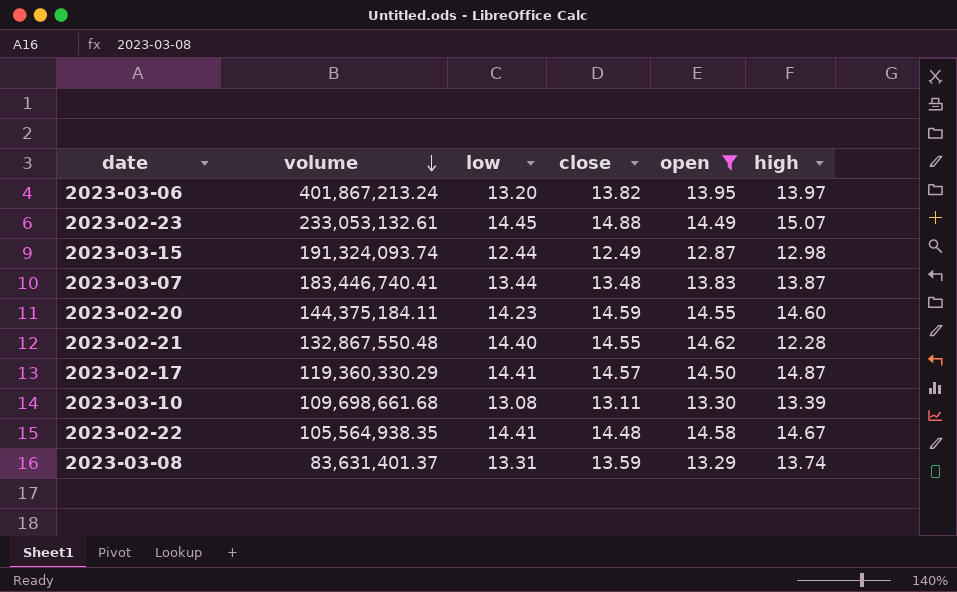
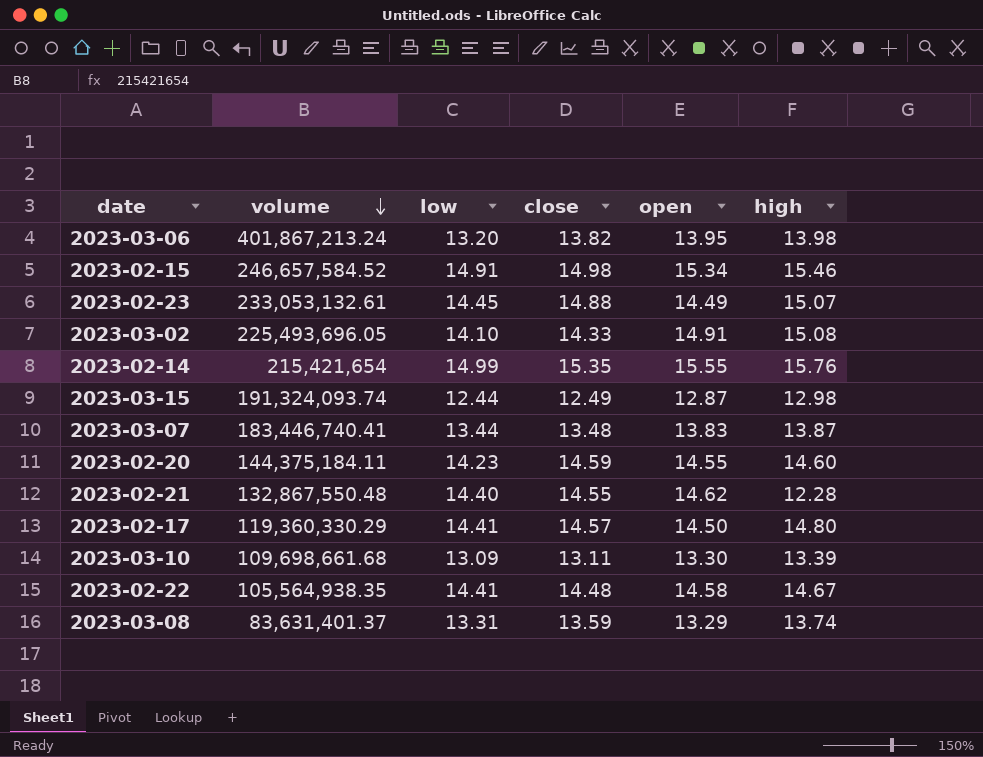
filter: open <= 14.62 -> none
2023-03-06 | high: 13.97 -> 13.98
2023-02-17 | high: 14.87 -> 14.80
2023-03-10 | low: 13.08 -> 13.09

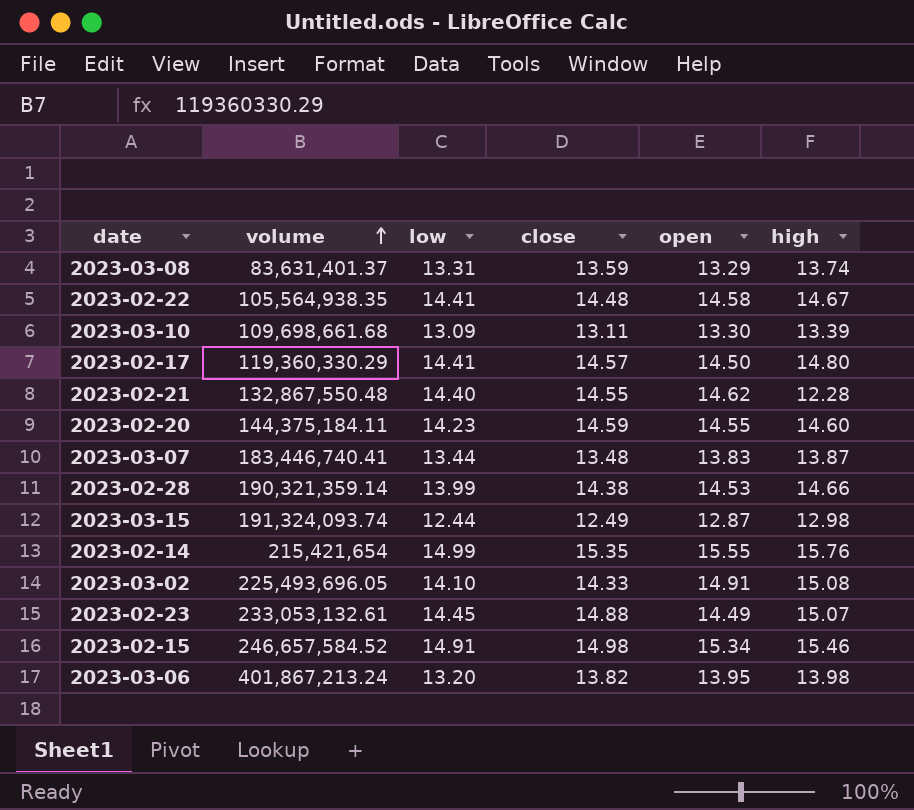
row order: volume descending -> volume ascending
row 2023-02-28: none -> 190,321,359.14 | 13.99 | 14.38 | 14.53 | 14.66

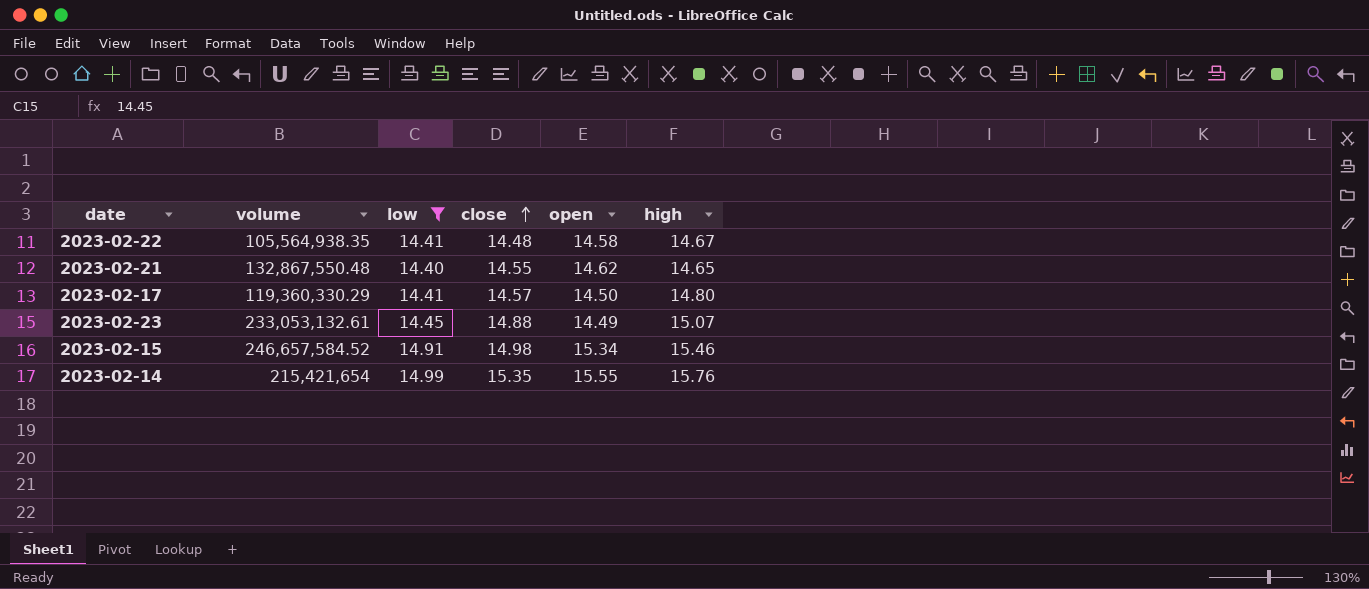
filter: none -> low >= 14.40
row order: volume ascending -> close ascending
2023-02-21 | high: 12.28 -> 14.65

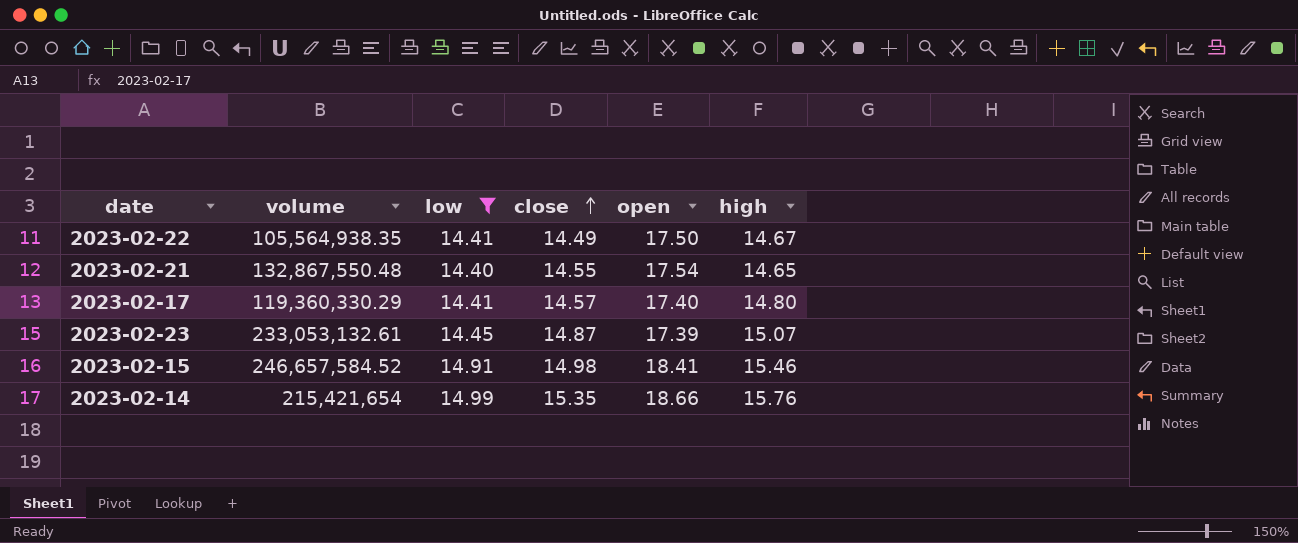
2023-02-22 | close: 14.48 -> 14.49
2023-02-22 | open: 14.58 -> 17.50
2023-02-21 | open: 14.62 -> 17.54
2023-02-17 | open: 14.50 -> 17.40
2023-02-23 | close: 14.88 -> 14.87
2023-02-23 | open: 14.49 -> 17.39
2023-02-15 | open: 15.34 -> 18.41
2023-02-14 | open: 15.55 -> 18.66

